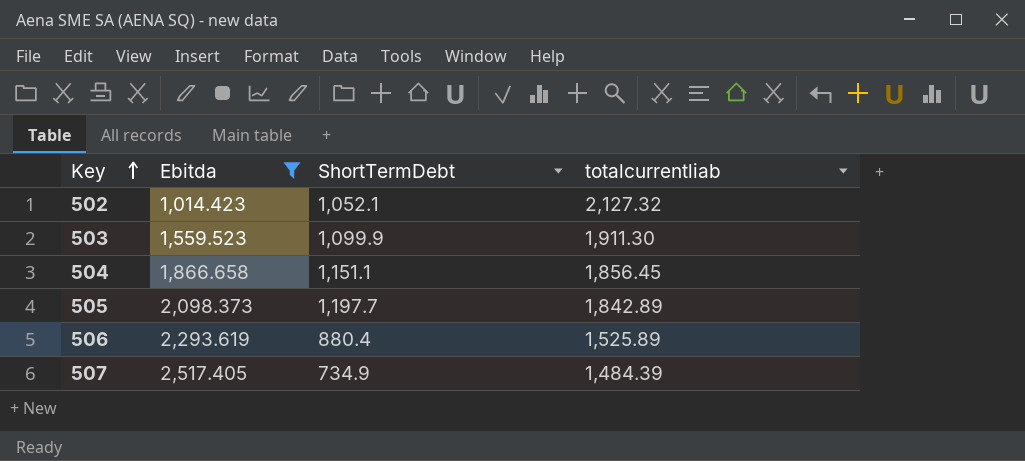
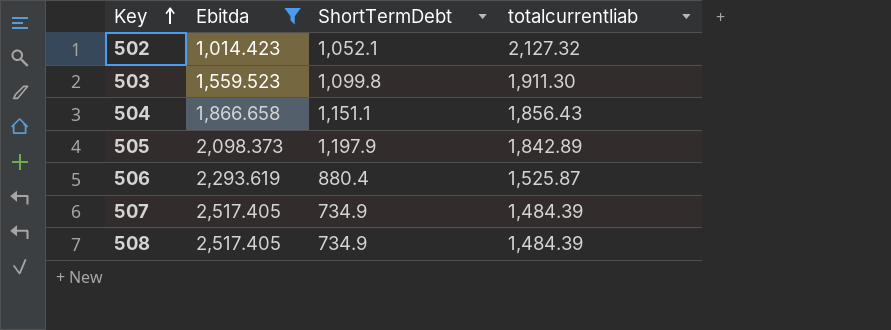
503 | ShortTermDebt: 1,099.9 -> 1,099.8
504 | totalcurrentliab: 1,856.45 -> 1,856.43
505 | ShortTermDebt: 1,197.7 -> 1,197.9
506 | totalcurrentliab: 1,525.89 -> 1,525.87
row 508: none -> 2,517.405 | 734.9 | 1,484.39

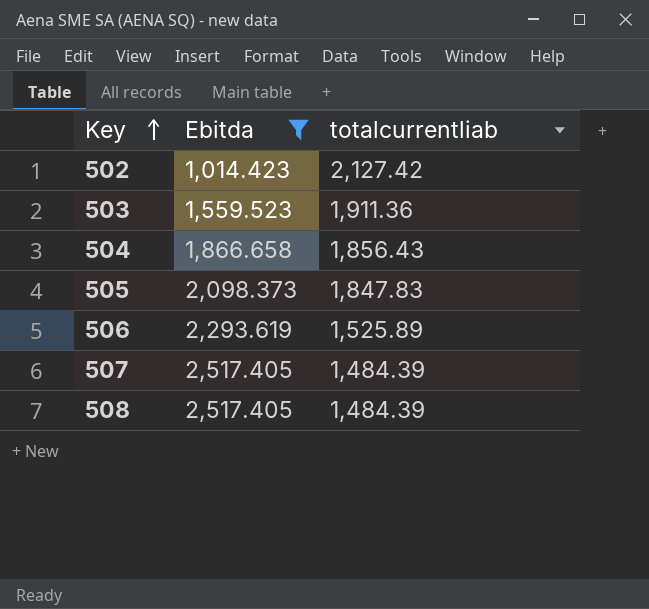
column ShortTermDebt | position: 3 -> none
502 | totalcurrentliab: 2,127.32 -> 2,127.42
503 | totalcurrentliab: 1,911.30 -> 1,911.36
505 | totalcurrentliab: 1,842.89 -> 1,847.83
506 | totalcurrentliab: 1,525.87 -> 1,525.89

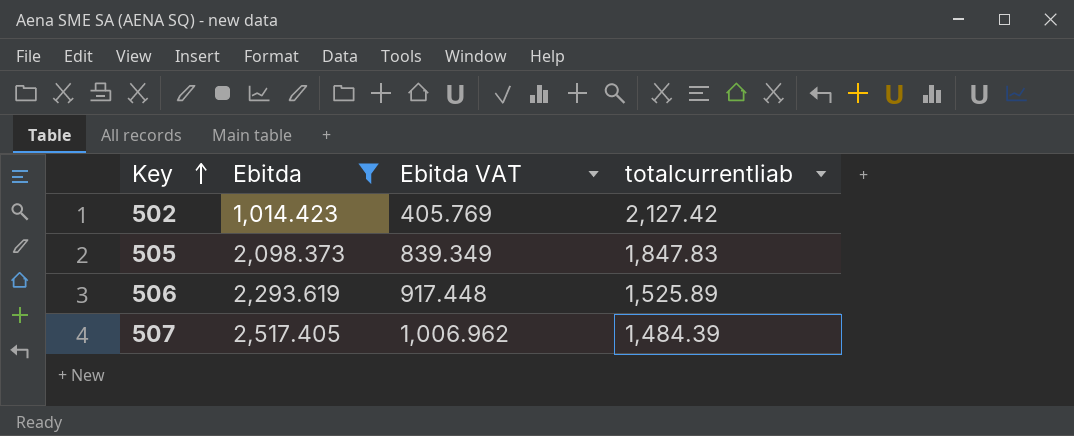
column Ebitda VAT | formula: none -> [Ebitda] * 0.4
row 503: 1,559.523 | 1,911.36 -> none
row 504: 1,866.658 | 1,856.43 -> none
row 508: 2,517.405 | 1,484.39 -> none

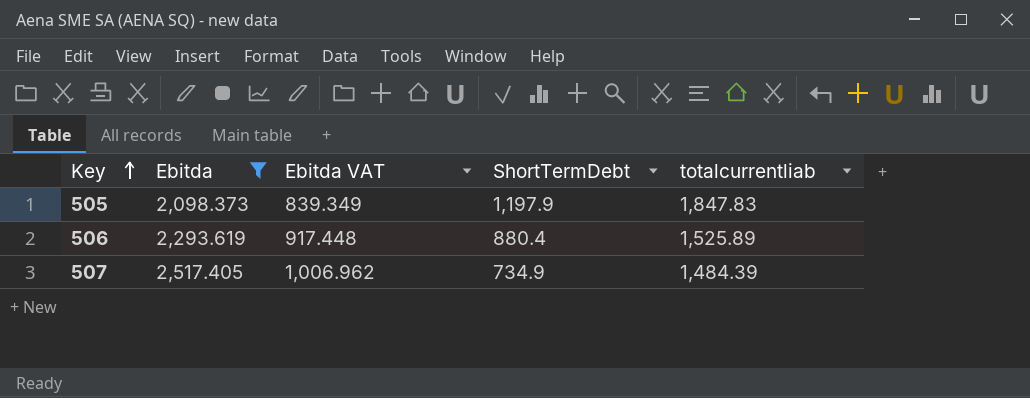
column ShortTermDebt | position: none -> 4
row 502: 1,014.423 | 405.769 | 2,127.42 -> none

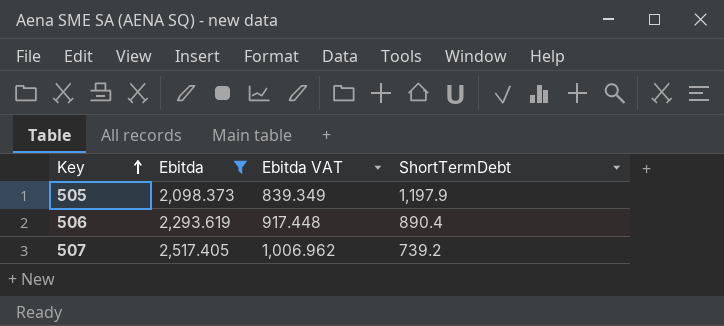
column totalcurrentliab | position: 5 -> none
506 | ShortTermDebt: 880.4 -> 890.4
507 | ShortTermDebt: 734.9 -> 739.2

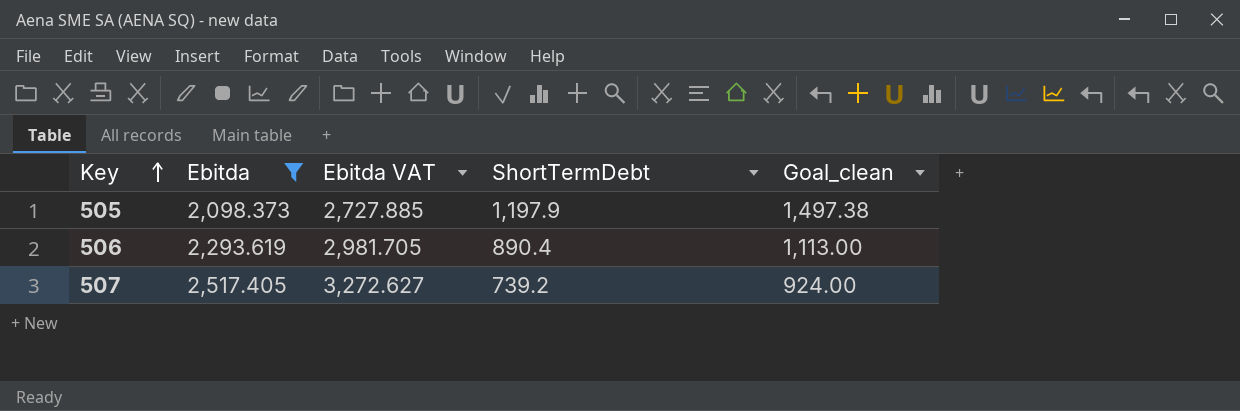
column Ebitda VAT | formula: [Ebitda] * 0.4 -> [Ebitda] * 1.3
column Goal_clean | formula: none -> [ShortTermDebt] * 1.25

